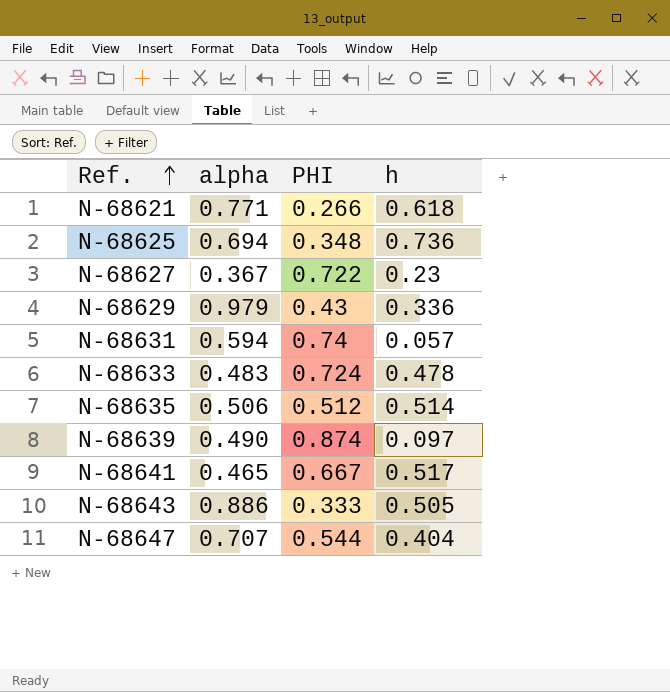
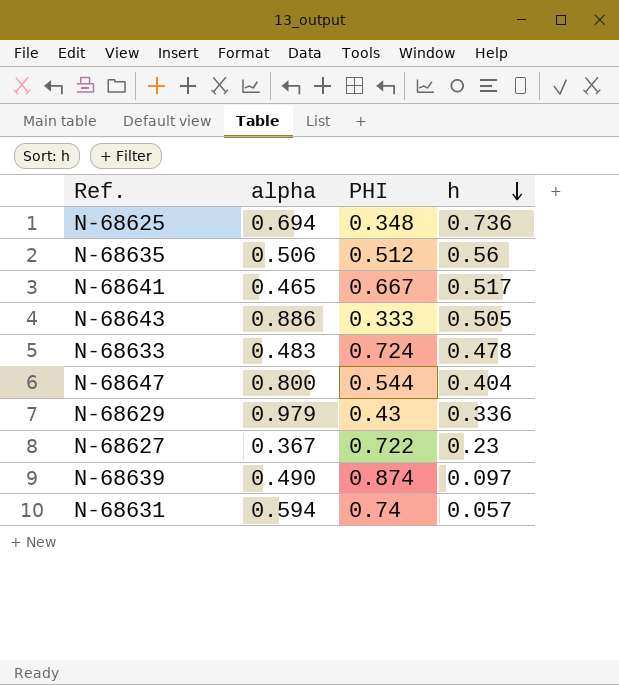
row order: Ref. ascending -> h descending
row N-68621: 0.771 | 0.266 | 0.618 -> none
N-68635 | h: 0.514 -> 0.56
N-68647 | alpha: 0.707 -> 0.800

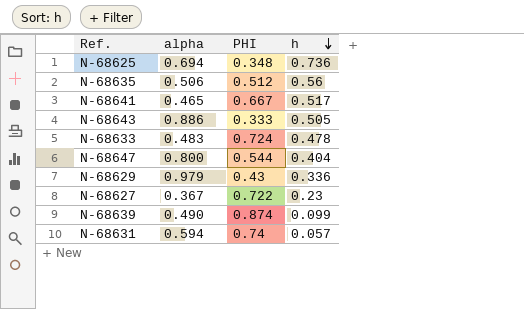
N-68639 | h: 0.097 -> 0.099

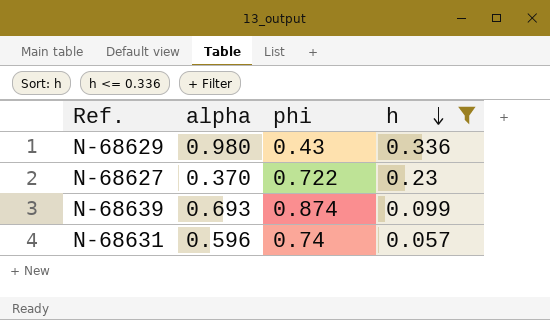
filter: none -> h <= 0.336
column name: PHI -> phi
N-68629 | alpha: 0.979 -> 0.980
N-68627 | alpha: 0.367 -> 0.370
N-68639 | alpha: 0.490 -> 0.693
N-68631 | alpha: 0.594 -> 0.596

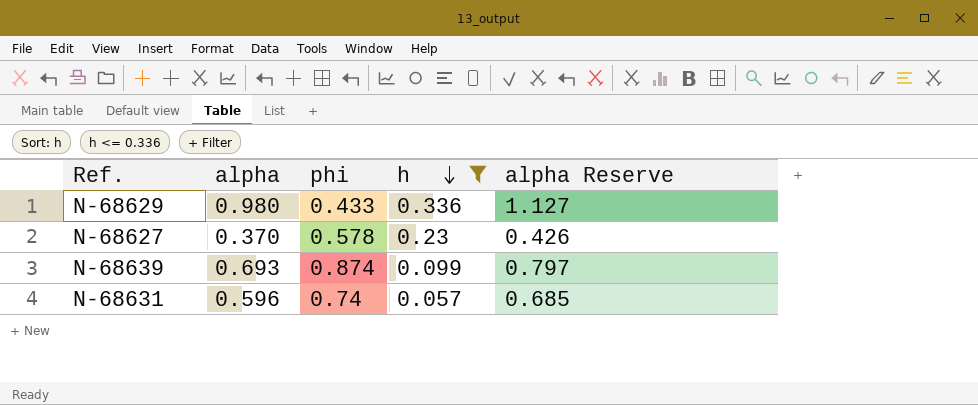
column alpha Reserve | formula: none -> [alpha] * 1.15
N-68629 | phi: 0.43 -> 0.433
N-68627 | phi: 0.722 -> 0.578

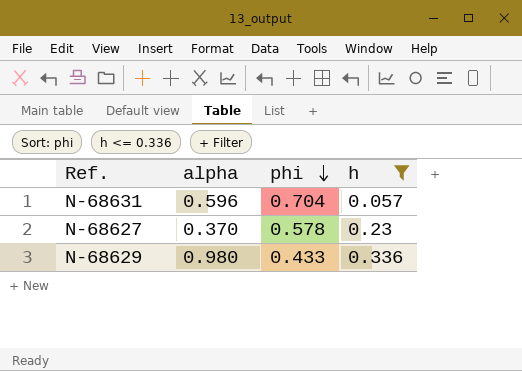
row order: h descending -> phi descending
column alpha Reserve | formula: [alpha] * 1.15 -> none
row N-68639: 0.693 | 0.874 | 0.099 | 0.797 -> none
N-68631 | phi: 0.74 -> 0.704

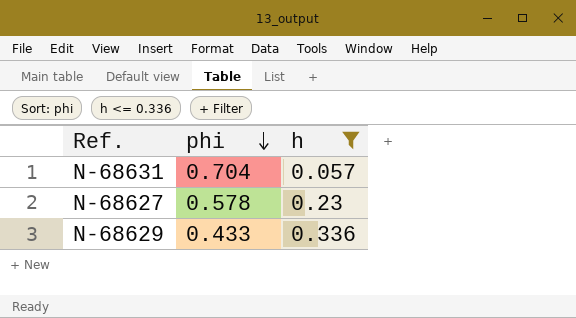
column alpha | position: 2 -> none

